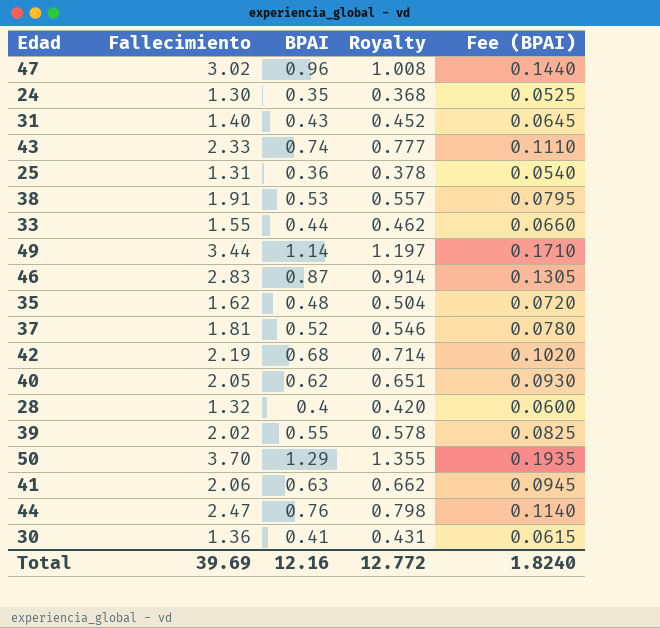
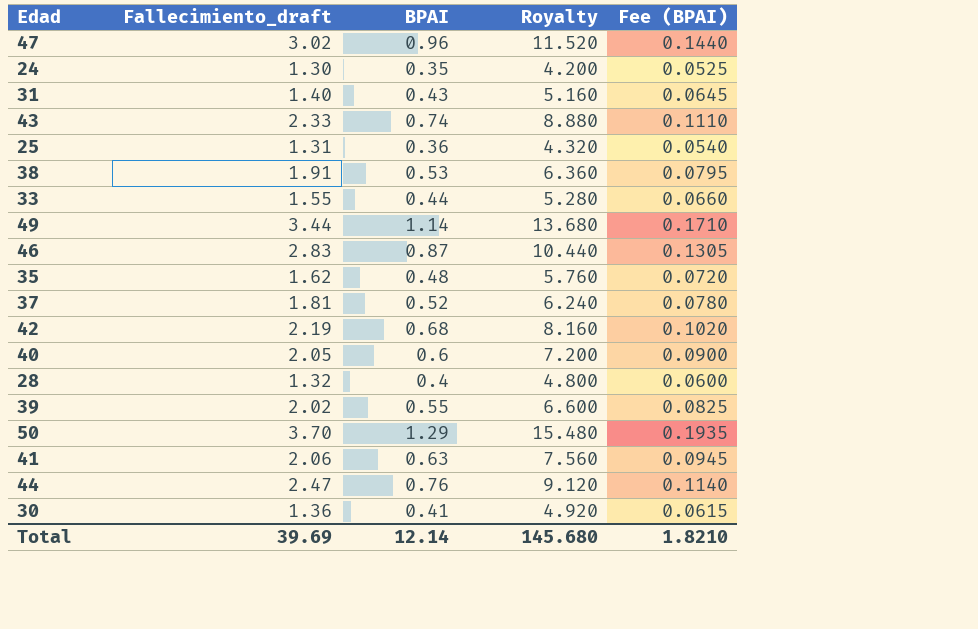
column name: Fallecimiento -> Fallecimiento_draft
column Royalty | formula: [BPAI] * 1.05 -> [BPAI] * 12
40 | BPAI: 0.62 -> 0.6
40 | Fee (BPAI): 0.0930 -> 0.0900
Total | BPAI: 12.16 -> 12.14
Total | Royalty: 12.772 -> 145.680
Total | Fee (BPAI): 1.8240 -> 1.8210

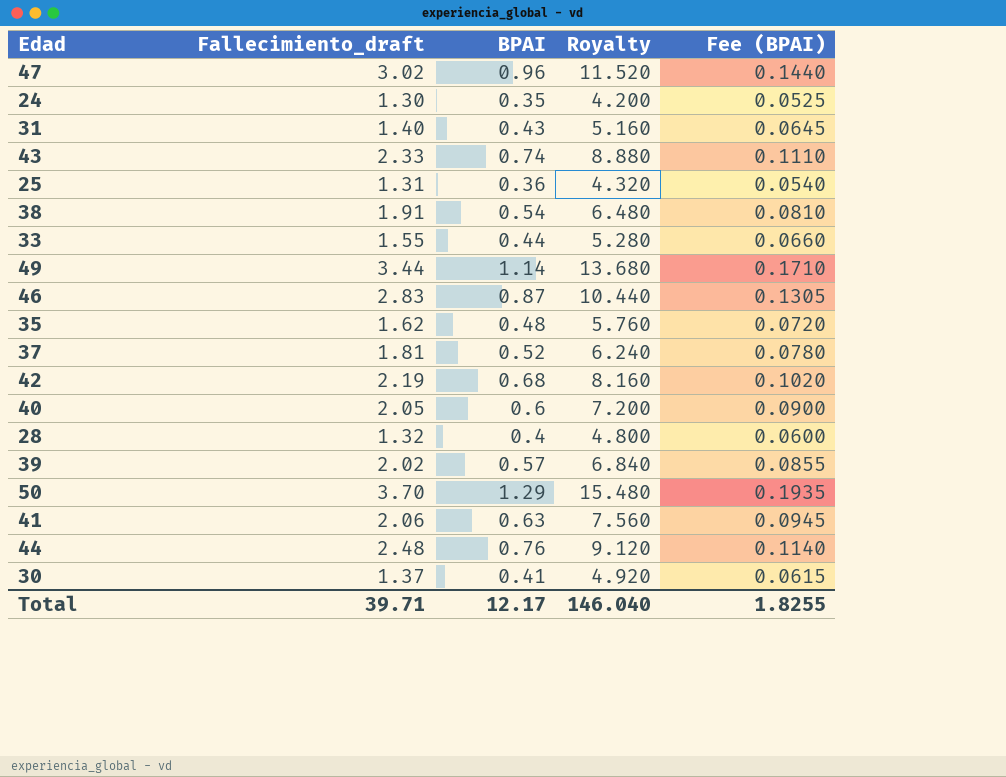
38 | BPAI: 0.53 -> 0.54
38 | Royalty: 6.360 -> 6.480
38 | Fee (BPAI): 0.0795 -> 0.0810
39 | BPAI: 0.55 -> 0.57
39 | Royalty: 6.600 -> 6.840
39 | Fee (BPAI): 0.0825 -> 0.0855
44 | Fallecimiento_draft: 2.47 -> 2.48
30 | Fallecimiento_draft: 1.36 -> 1.37
Total | Fallecimiento_draft: 39.69 -> 39.71
Total | BPAI: 12.14 -> 12.17
Total | Royalty: 145.680 -> 146.040
Total | Fee (BPAI): 1.8210 -> 1.8255

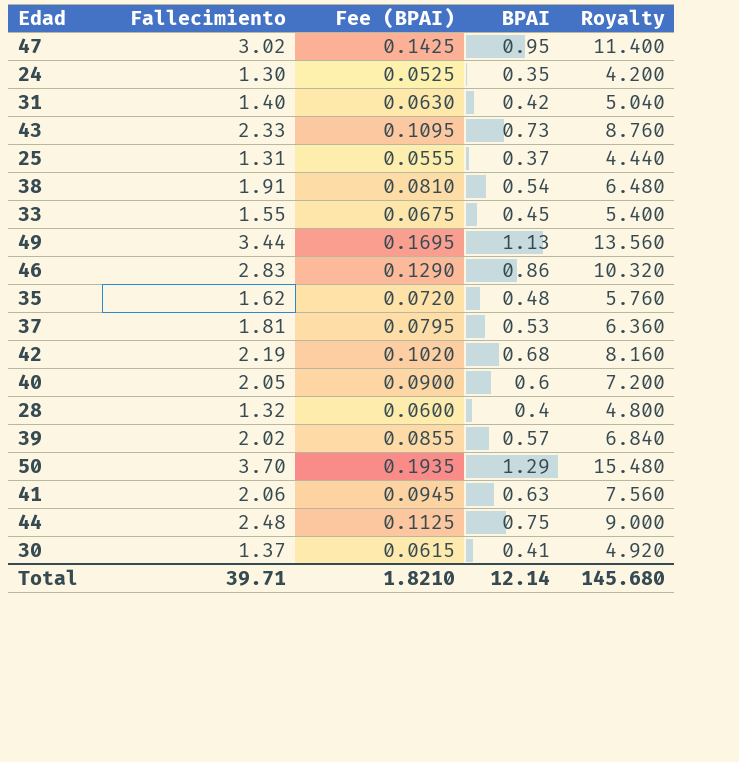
column name: Fallecimiento_draft -> Fallecimiento
column Fee (BPAI) | position: 5 -> 3
47 | Fee (BPAI): 0.1440 -> 0.1425
47 | BPAI: 0.96 -> 0.95
47 | Royalty: 11.520 -> 11.400
31 | Fee (BPAI): 0.0645 -> 0.0630
31 | BPAI: 0.43 -> 0.42
31 | Royalty: 5.160 -> 5.040
43 | Fee (BPAI): 0.1110 -> 0.1095
43 | BPAI: 0.74 -> 0.73
43 | Royalty: 8.880 -> 8.760
25 | Fee (BPAI): 0.0540 -> 0.0555
25 | BPAI: 0.36 -> 0.37
25 | Royalty: 4.320 -> 4.440
33 | Fee (BPAI): 0.0660 -> 0.0675
33 | BPAI: 0.44 -> 0.45
33 | Royalty: 5.280 -> 5.400
49 | Fee (BPAI): 0.1710 -> 0.1695
49 | BPAI: 1.14 -> 1.13
49 | Royalty: 13.680 -> 13.560
46 | Fee (BPAI): 0.1305 -> 0.1290
46 | BPAI: 0.87 -> 0.86
46 | Royalty: 10.440 -> 10.320
37 | Fee (BPAI): 0.0780 -> 0.0795
37 | BPAI: 0.52 -> 0.53
37 | Royalty: 6.240 -> 6.360
44 | Fee (BPAI): 0.1140 -> 0.1125
44 | BPAI: 0.76 -> 0.75
44 | Royalty: 9.120 -> 9.000
Total | Fee (BPAI): 1.8255 -> 1.8210
Total | BPAI: 12.17 -> 12.14
Total | Royalty: 146.040 -> 145.680

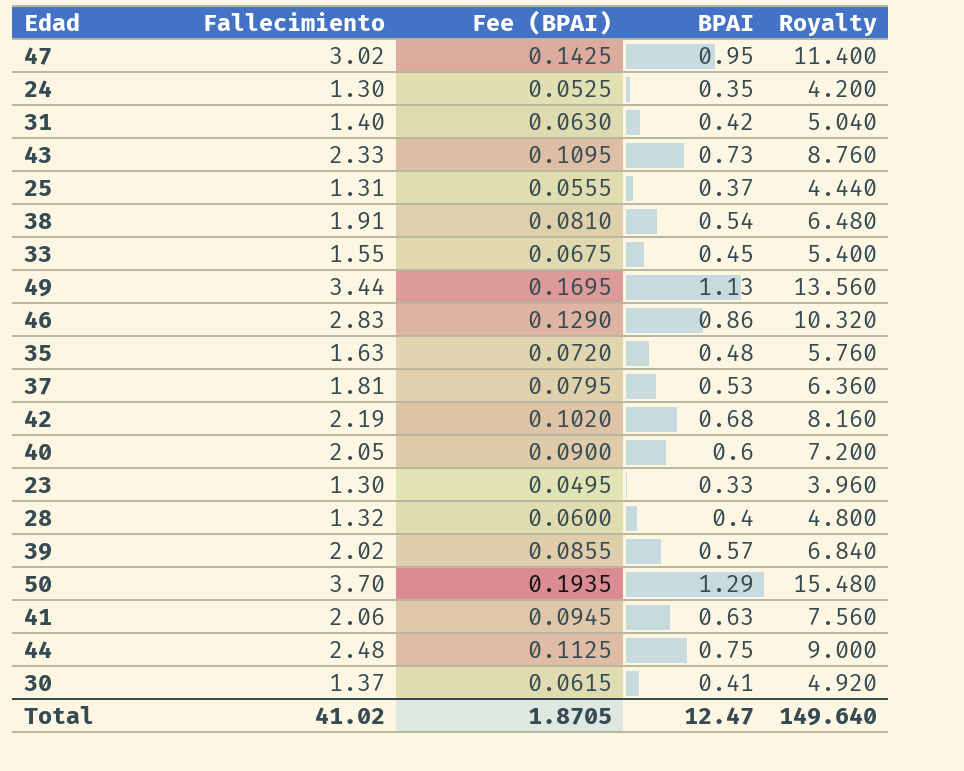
35 | Fallecimiento: 1.62 -> 1.63
row 23: none -> 1.30 | 0.0495 | 0.33 | 3.960
Total | Fallecimiento: 39.71 -> 41.02
Total | Fee (BPAI): 1.8210 -> 1.8705
Total | BPAI: 12.14 -> 12.47
Total | Royalty: 145.680 -> 149.640

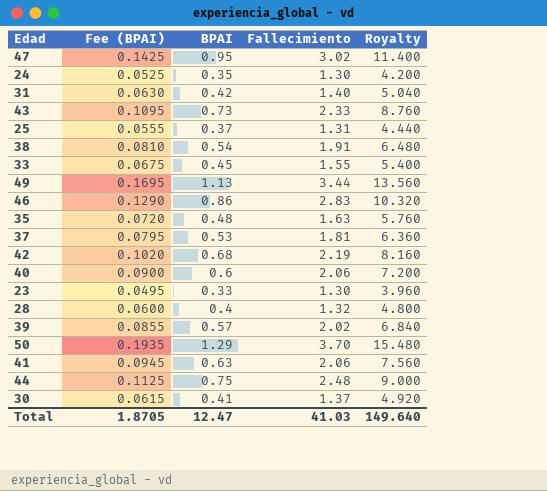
column Fallecimiento | position: 2 -> 4
40 | Fallecimiento: 2.05 -> 2.06
Total | Fallecimiento: 41.02 -> 41.03

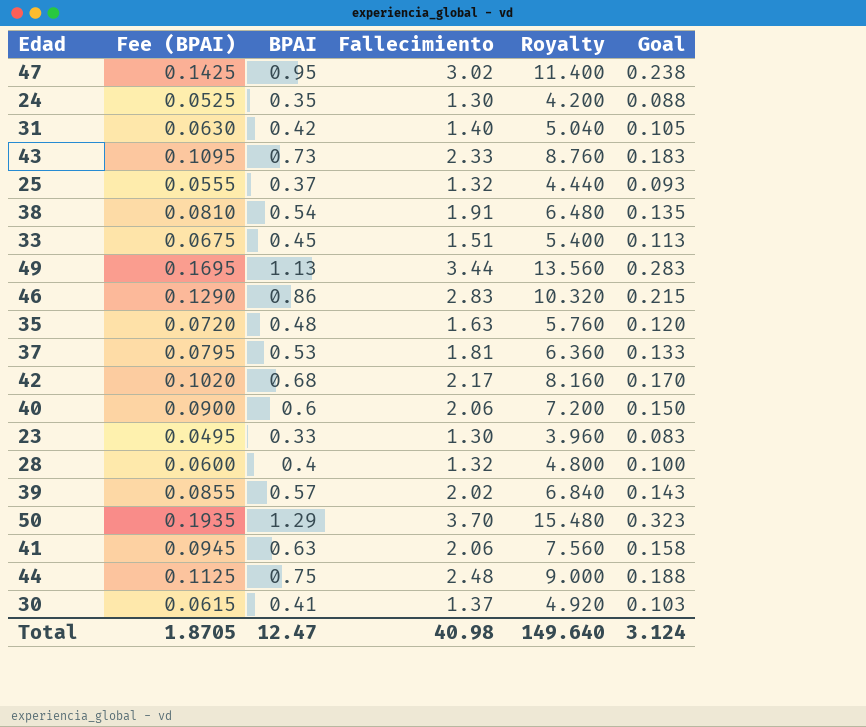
column Goal | formula: none -> [BPAI] * 0.25
25 | Fallecimiento: 1.31 -> 1.32
33 | Fallecimiento: 1.55 -> 1.51
42 | Fallecimiento: 2.19 -> 2.17
Total | Fallecimiento: 41.03 -> 40.98

